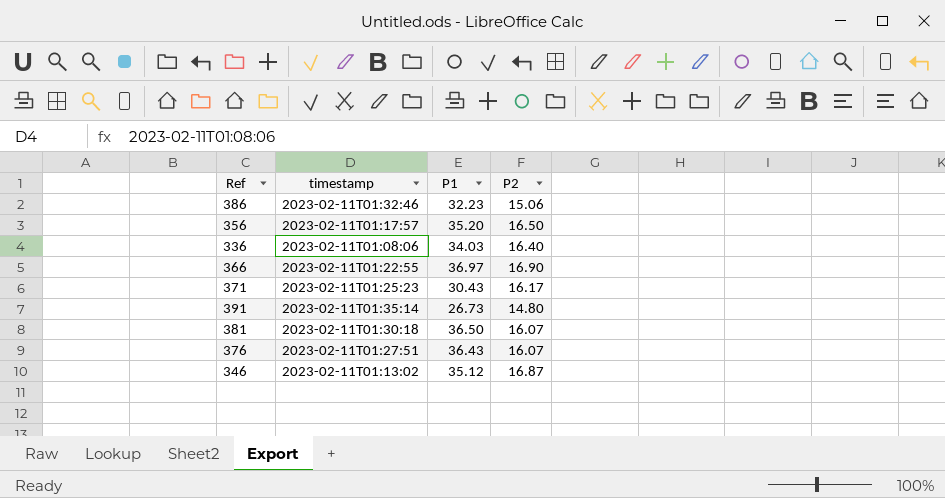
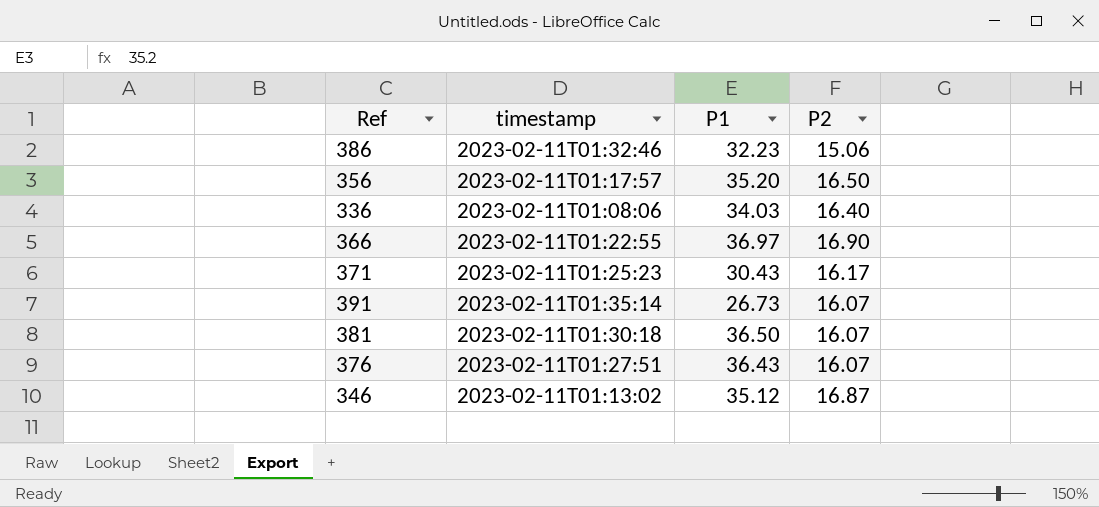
391 | P2: 14.80 -> 16.07

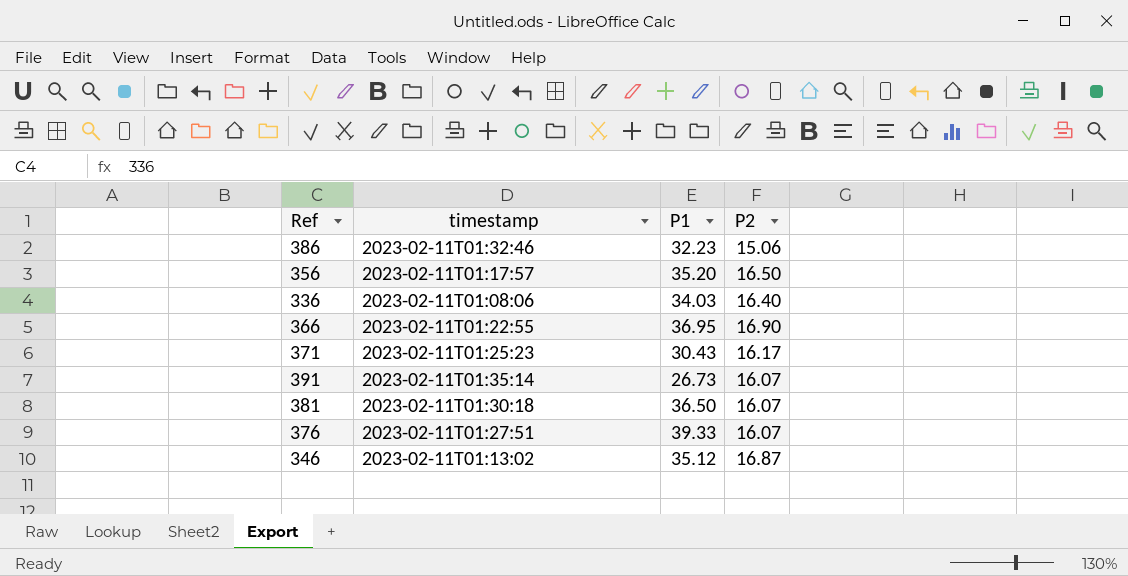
366 | P1: 36.97 -> 36.95
376 | P1: 36.43 -> 39.33

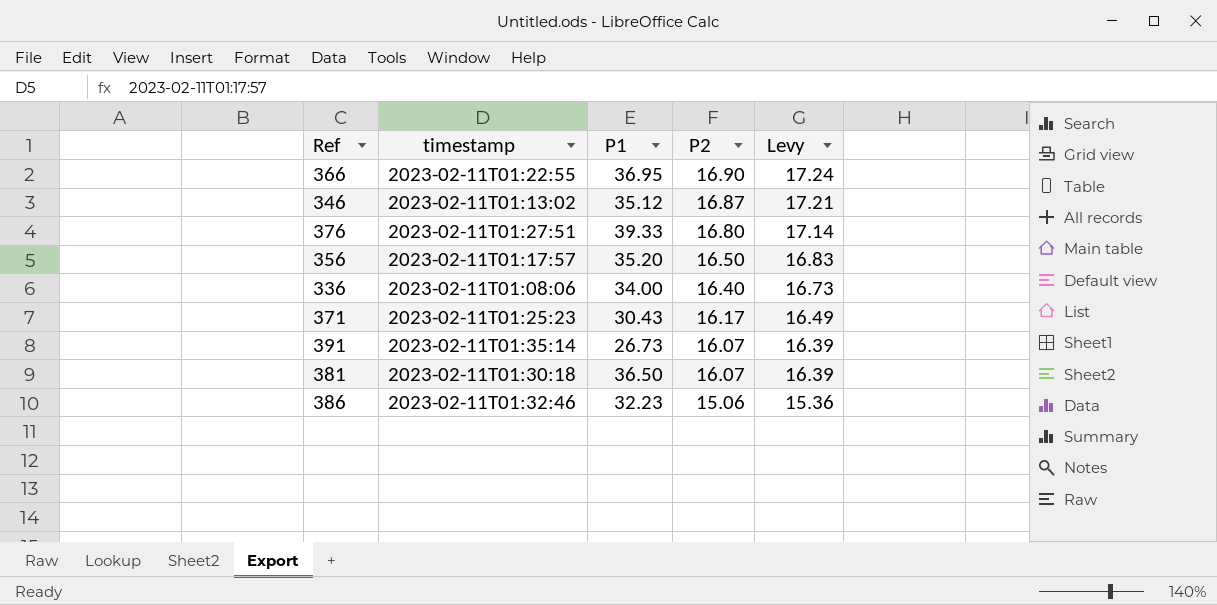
row order: none -> P2 descending
column Levy | formula: none -> [P2] * 1.02
376 | P2: 16.07 -> 16.80
336 | P1: 34.03 -> 34.00

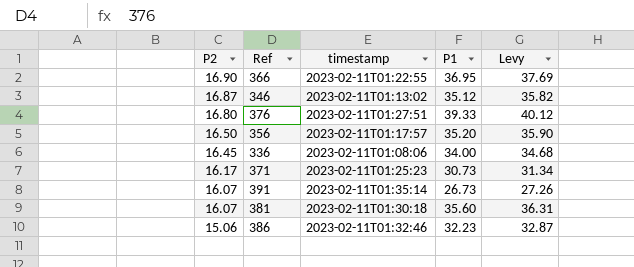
column P2 | position: 4 -> 1
column Levy | formula: [P2] * 1.02 -> [P1] * 1.02
336 | P2: 16.40 -> 16.45
371 | P1: 30.43 -> 30.73
381 | P1: 36.50 -> 35.60

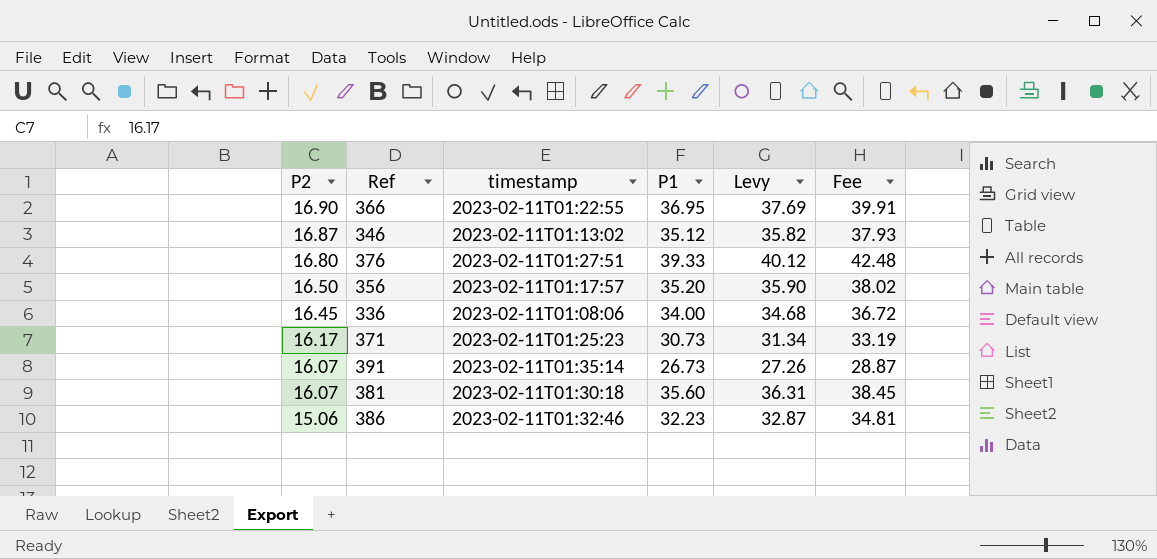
column Fee | formula: none -> [P1] * 1.08

